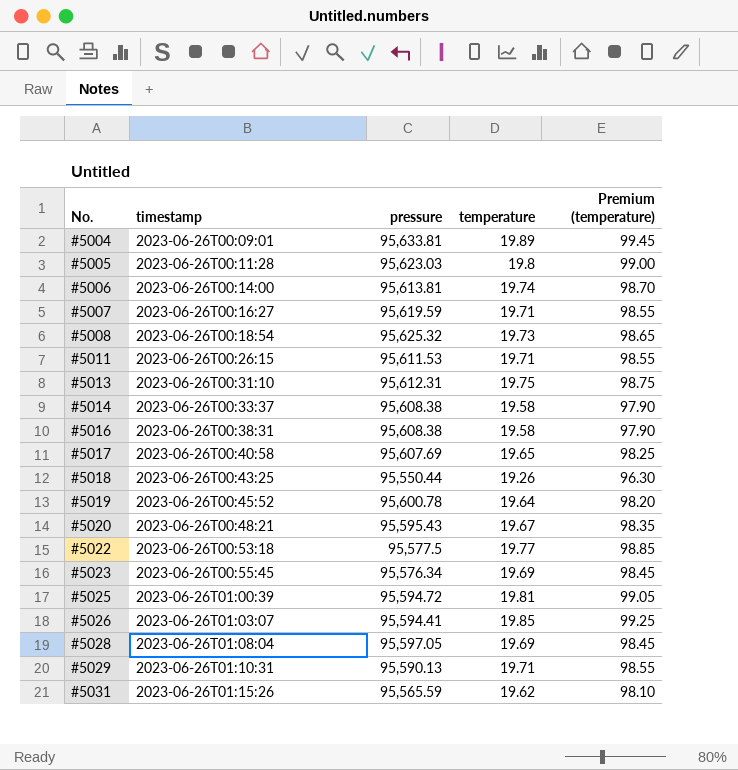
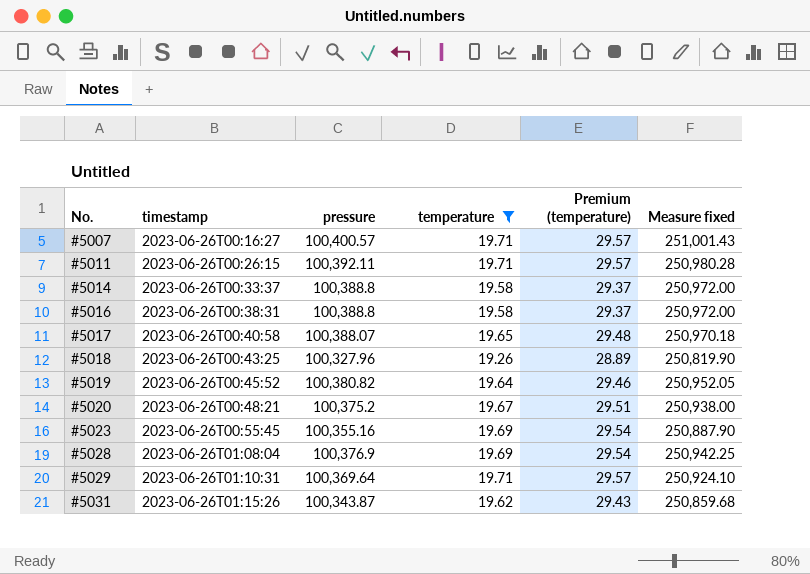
filter: none -> temperature <= 19.71
column Premium (temperature) | formula: [temperature] * 5 -> [temperature] * 1.5
column Measure fixed | formula: none -> [pressure] * 2.5
#5007 | pressure: 95,619.59 -> 100,400.57
#5011 | pressure: 95,611.53 -> 100,392.11
#5014 | pressure: 95,608.38 -> 100,388.8
#5016 | pressure: 95,608.38 -> 100,388.8
#5017 | pressure: 95,607.69 -> 100,388.07
#5018 | pressure: 95,550.44 -> 100,327.96
#5019 | pressure: 95,600.78 -> 100,380.82
#5020 | pressure: 95,595.43 -> 100,375.2
#5023 | pressure: 95,576.34 -> 100,355.16
#5028 | pressure: 95,597.05 -> 100,376.9
#5029 | pressure: 95,590.13 -> 100,369.64
#5031 | pressure: 95,565.59 -> 100,343.87

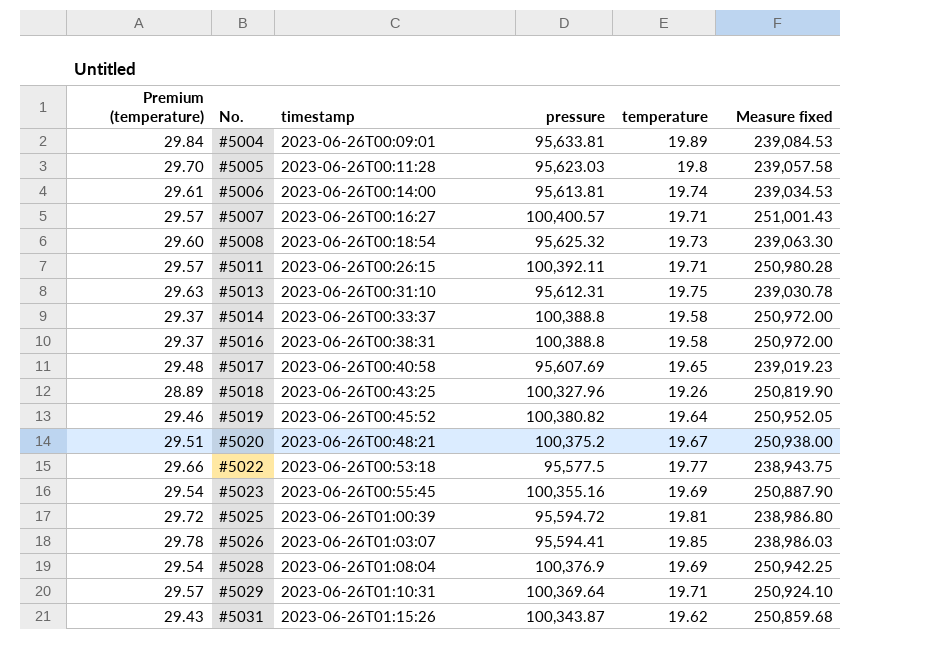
filter: temperature <= 19.71 -> none
column Premium (temperature) | position: 5 -> 1
#5017 | pressure: 100,388.07 -> 95,607.69
#5017 | Measure fixed: 250,970.18 -> 239,019.23

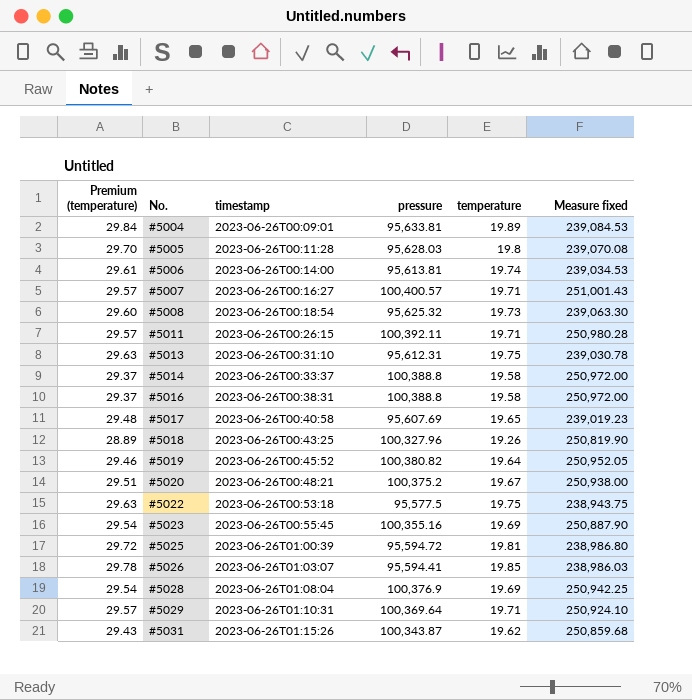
#5005 | pressure: 95,623.03 -> 95,628.03
#5005 | Measure fixed: 239,057.58 -> 239,070.08
#5022 | Premium (temperature): 29.66 -> 29.63
#5022 | temperature: 19.77 -> 19.75

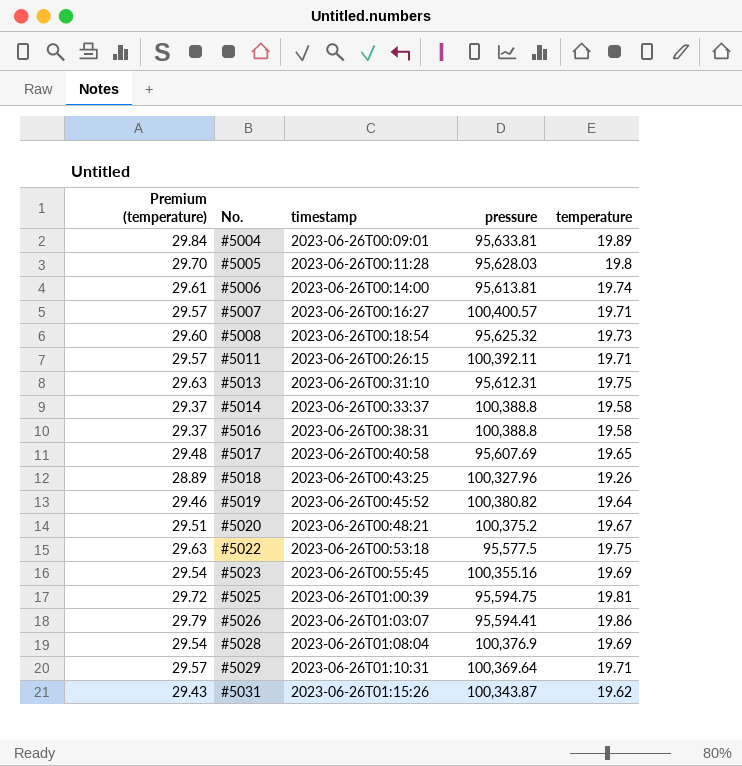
column Measure fixed | formula: [pressure] * 2.5 -> none
#5025 | pressure: 95,594.72 -> 95,594.75
#5026 | Premium (temperature): 29.78 -> 29.79
#5026 | temperature: 19.85 -> 19.86

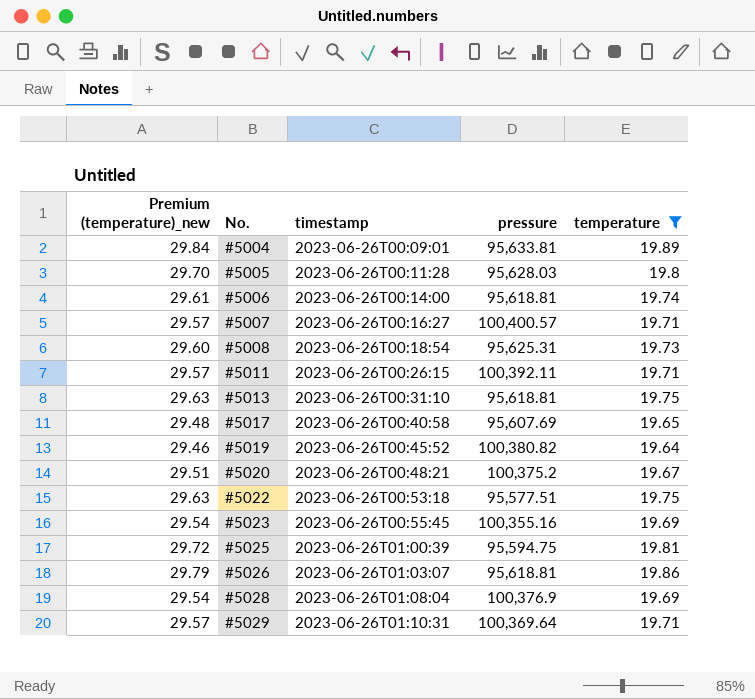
filter: none -> temperature >= 19.64
column name: Premium (temperature) -> Premium (temperature)_new
#5006 | pressure: 95,613.81 -> 95,618.81
#5008 | pressure: 95,625.32 -> 95,625.31
#5013 | pressure: 95,612.31 -> 95,618.81
#5022 | pressure: 95,577.5 -> 95,577.51
#5026 | pressure: 95,594.41 -> 95,618.81

